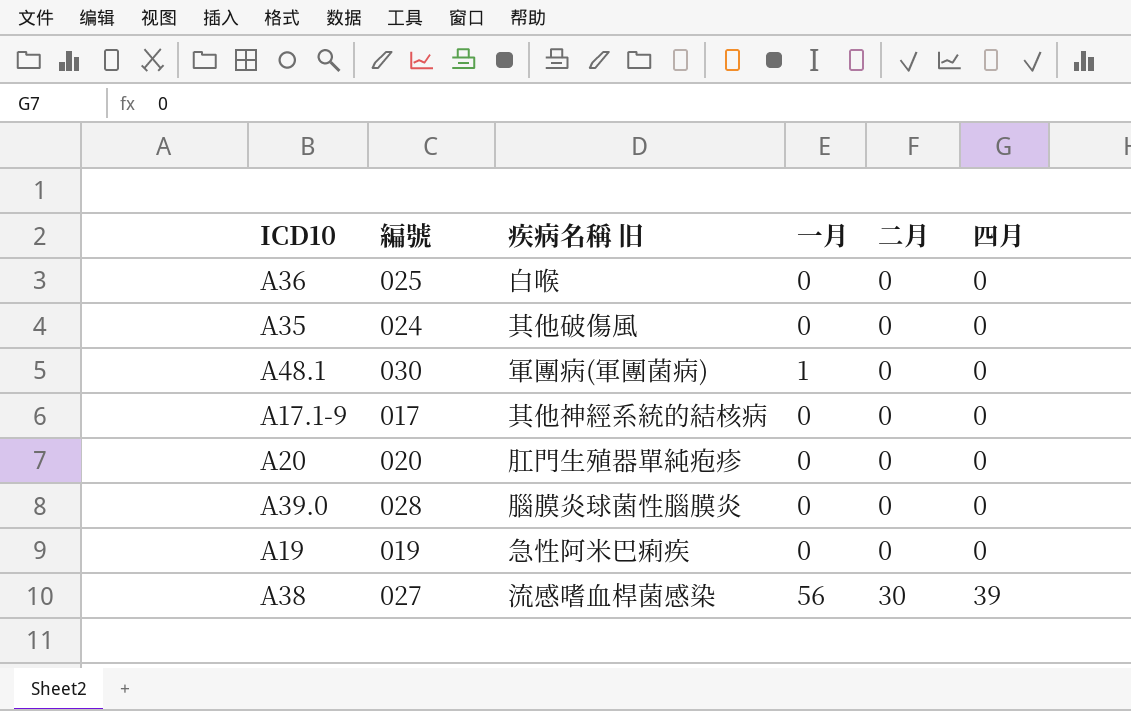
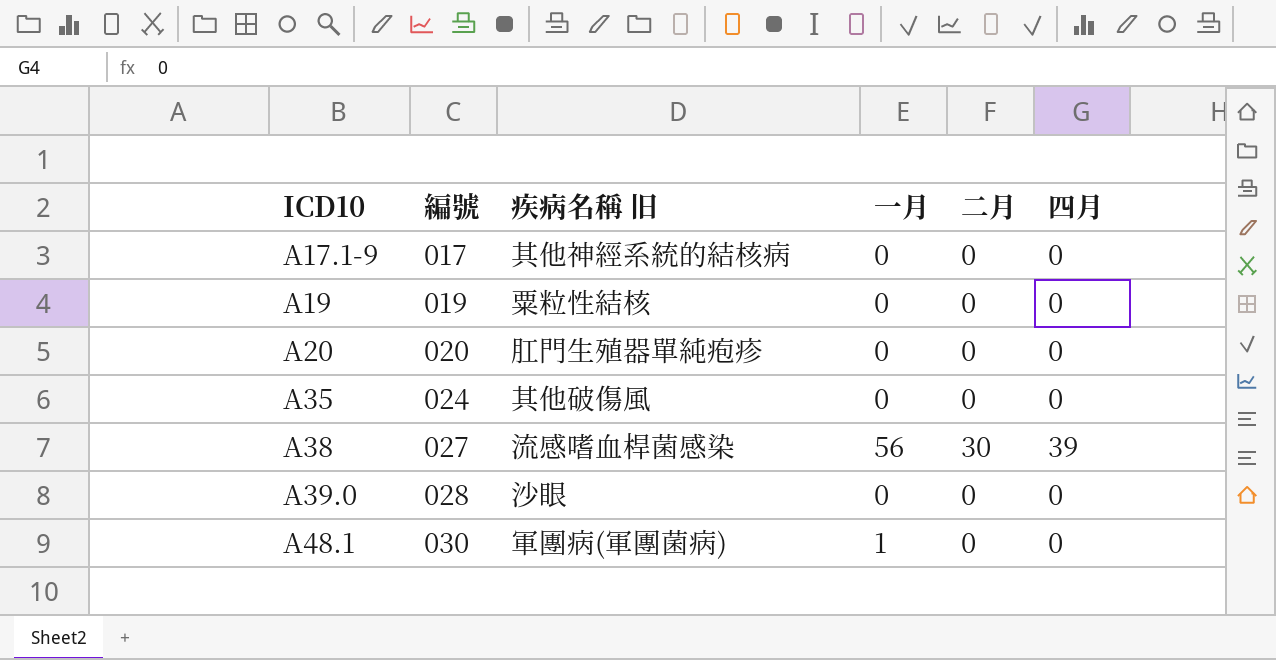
row order: 二月 ascending -> ICD10 ascending
row A36: 025 | 白喉 | 0 | 0 | 0 -> none
A19 | 疾病名稱 旧: 急性阿米巴痢疾 -> 粟粒性結核
A39.0 | 疾病名稱 旧: 腦膜炎球菌性腦膜炎 -> 沙眼

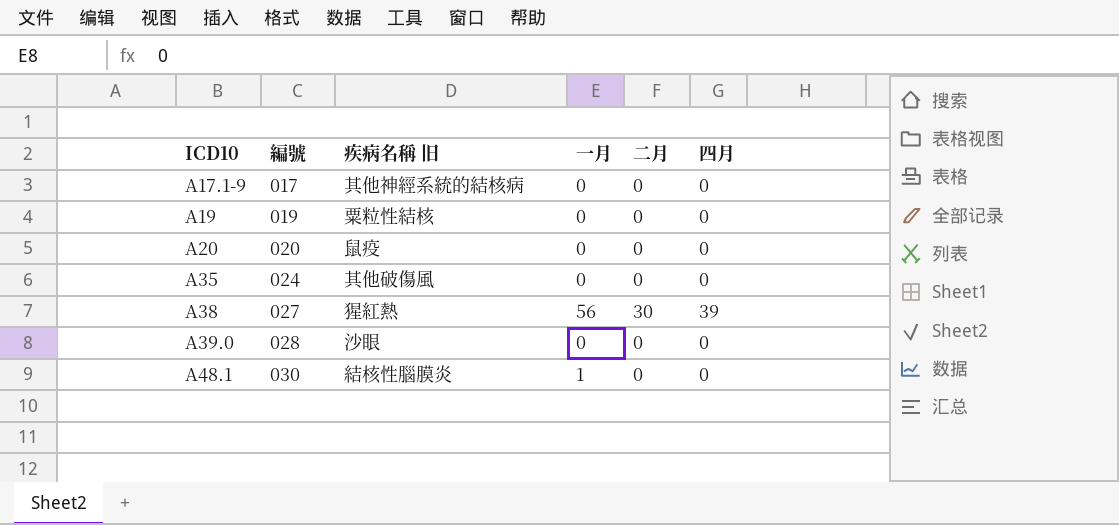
A20 | 疾病名稱 旧: 肛門生殖器單純疱疹 -> 鼠疫
A38 | 疾病名稱 旧: 流感嗜血桿菌感染 -> 猩紅熱
A48.1 | 疾病名稱 旧: 軍團病(軍團菌病) -> 結核性腦膜炎

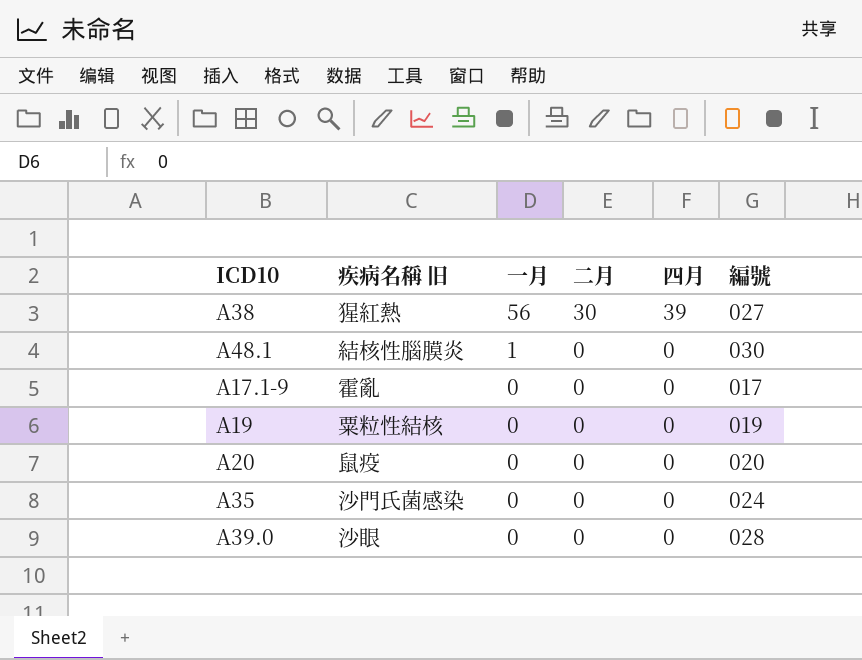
row order: ICD10 ascending -> 一月 descending
column 編號 | position: 2 -> 6
A17.1-9 | 疾病名稱 旧: 其他神經系統的結核病 -> 霍亂
A35 | 疾病名稱 旧: 其他破傷風 -> 沙門氏菌感染

